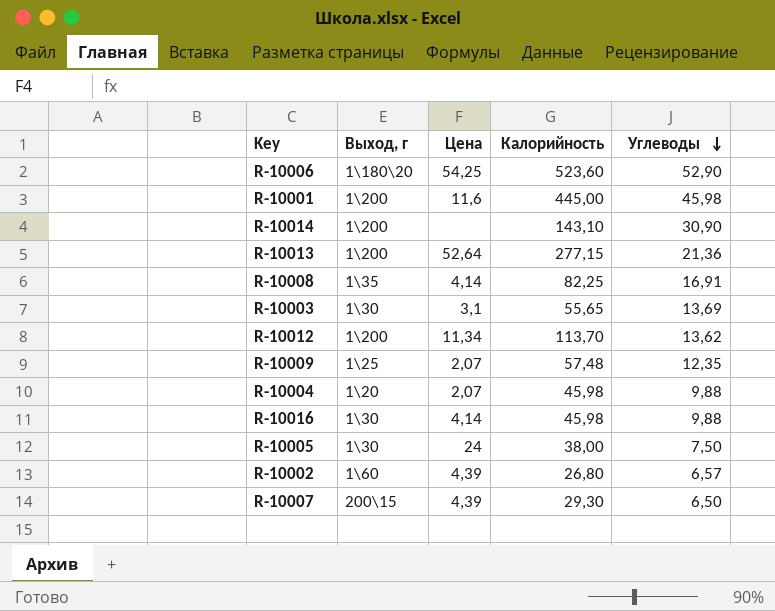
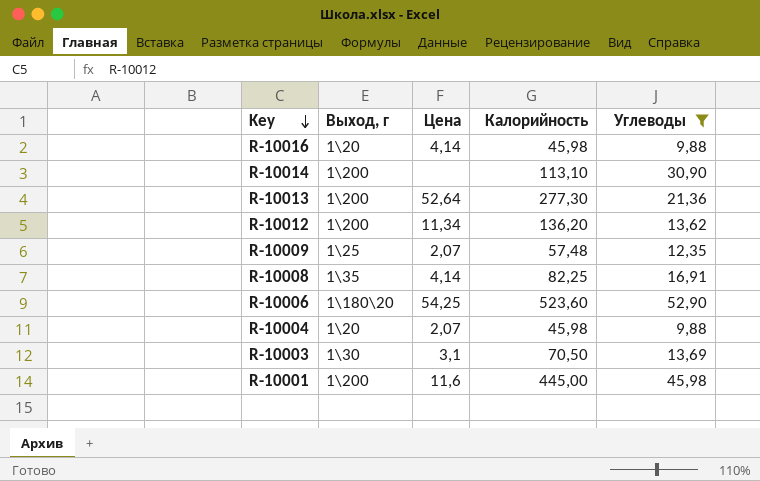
filter: none -> Углеводы >= 9,88
row order: Углеводы descending -> Key descending
R-10016 | Выход, г: 1\30 -> 1\20
R-10014 | Калорийность: 143,10 -> 113,10
R-10013 | Калорийность: 277,15 -> 277,30
R-10012 | Калорийность: 113,70 -> 136,20
R-10003 | Калорийность: 55,65 -> 70,50

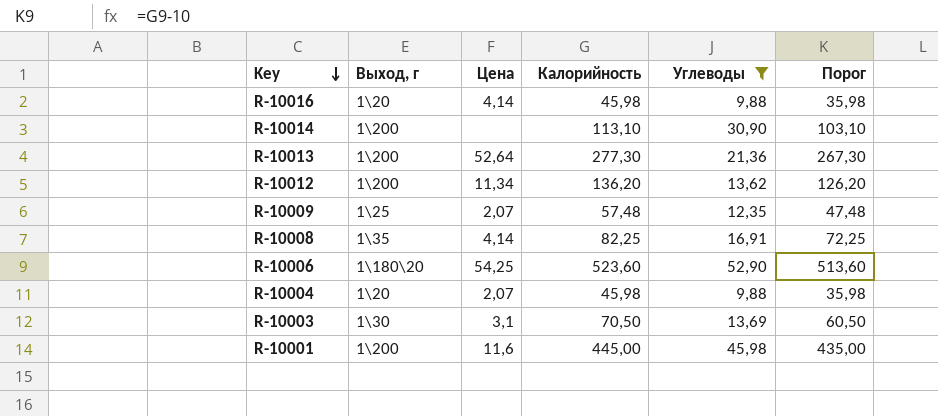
column Порог | formula: none -> [Калорийность] - 10

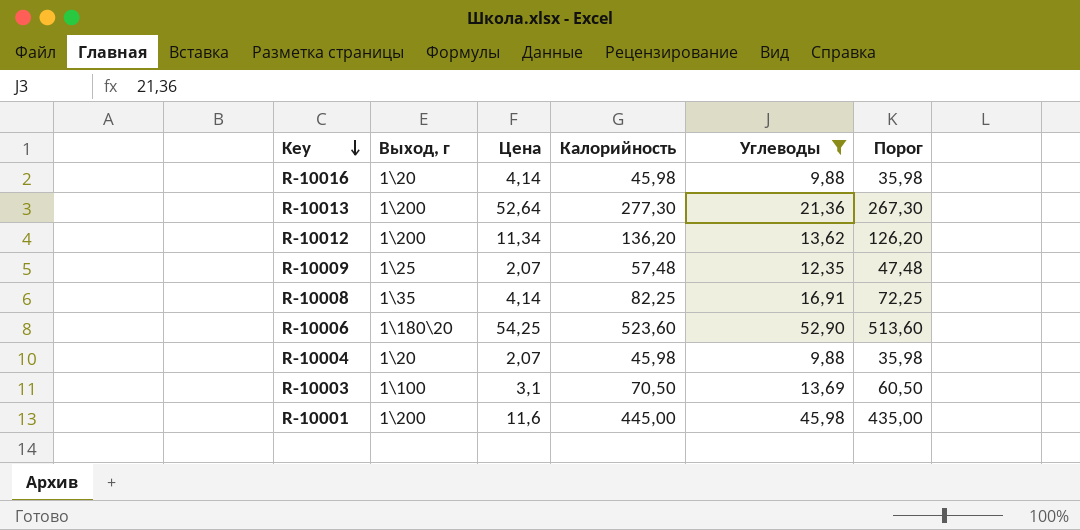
row R-10014: 1\200 | none | 113,10 | 30,90 | 103,10 -> none
R-10003 | Выход, г: 1\30 -> 1\100

